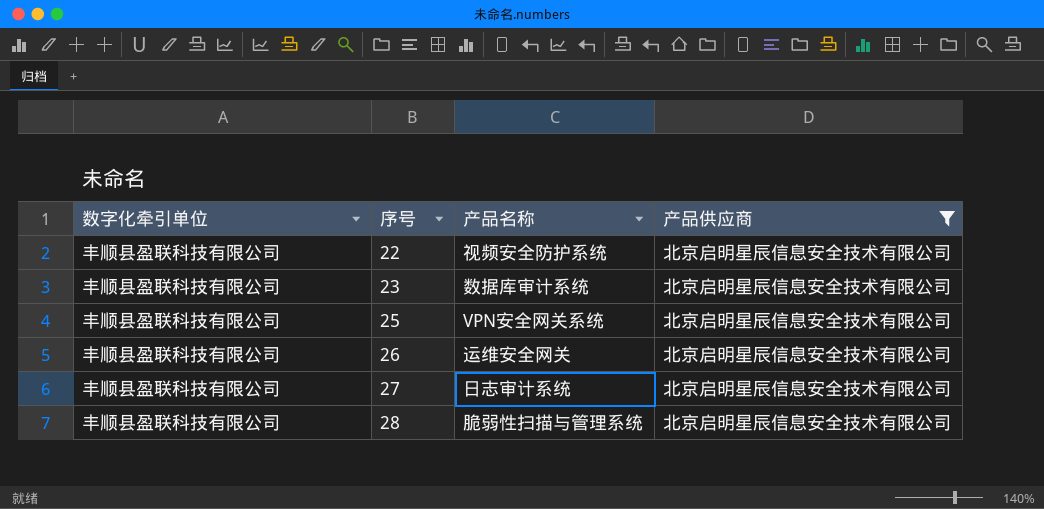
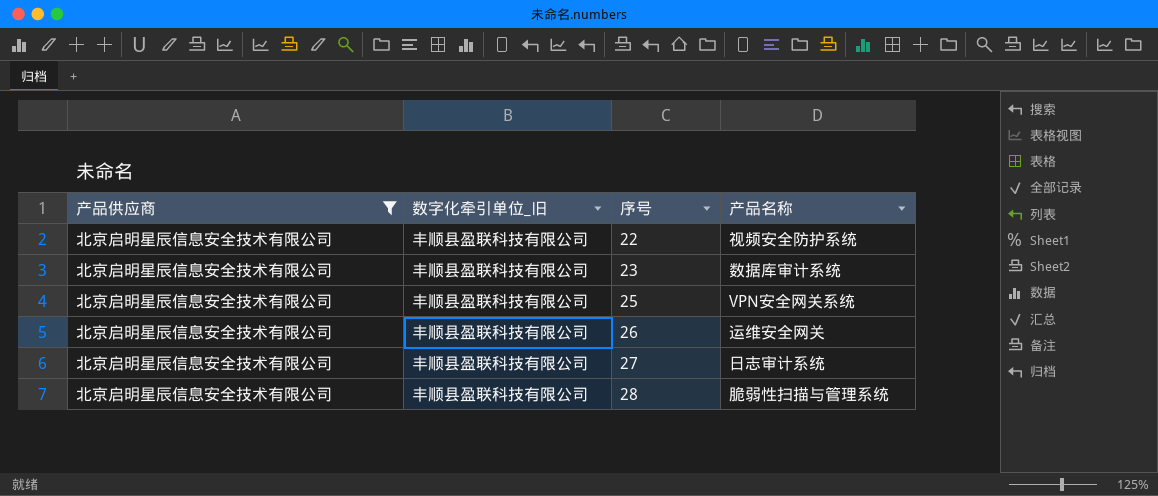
column 产品供应商 | position: 4 -> 1
column name: 数字化牵引单位 -> 数字化牵引单位_旧

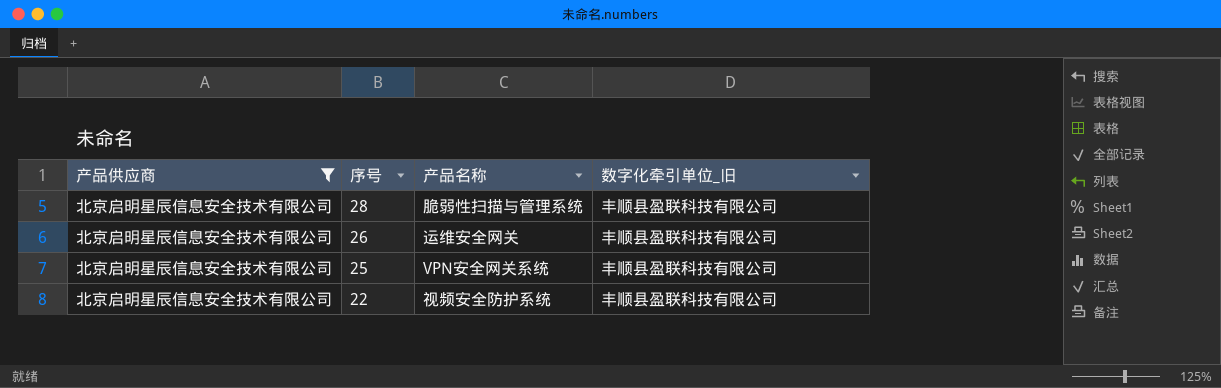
row order: 序号 ascending -> 序号 descending
column 数字化牵引单位_旧 | position: 2 -> 4
row 23: 北京启明星辰信息安全技术有限公司 | 丰顺县盈联科技有限公司 | 数据库审计系统 -> none
row 27: 北京启明星辰信息安全技术有限公司 | 丰顺县盈联科技有限公司 | 日志审计系统 -> none

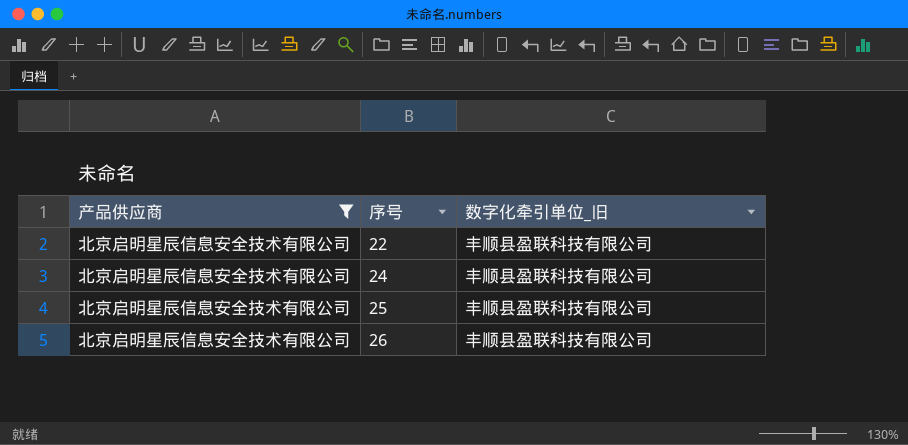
row order: 序号 descending -> 序号 ascending
column 产品名称 | position: 3 -> none
row 28: 北京启明星辰信息安全技术有限公司 | 脆弱性扫描与管理系统 | 丰顺县盈联科技有限公司 -> none
row 24: none -> 北京启明星辰信息安全技术有限公司 | 丰顺县盈联科技有限公司

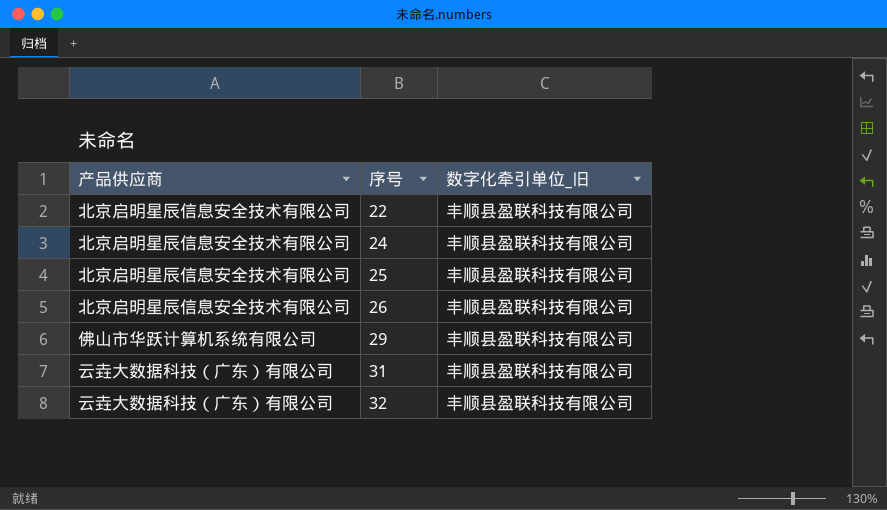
filter: 产品供应商 = 北京启明星辰信息安全技术有限公司 -> none

